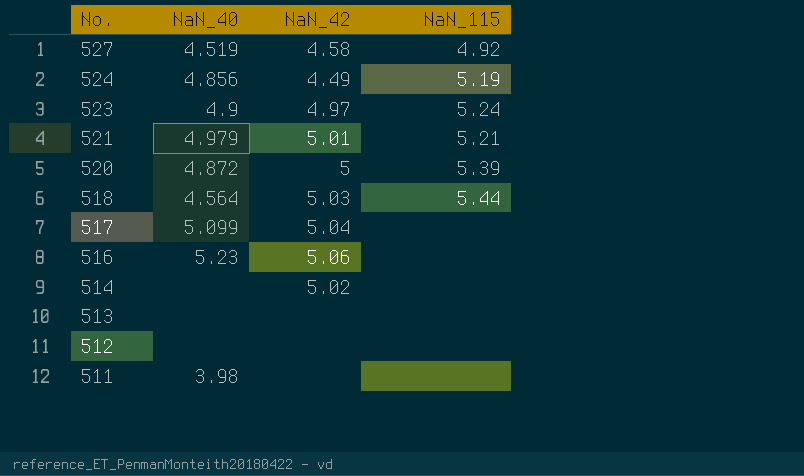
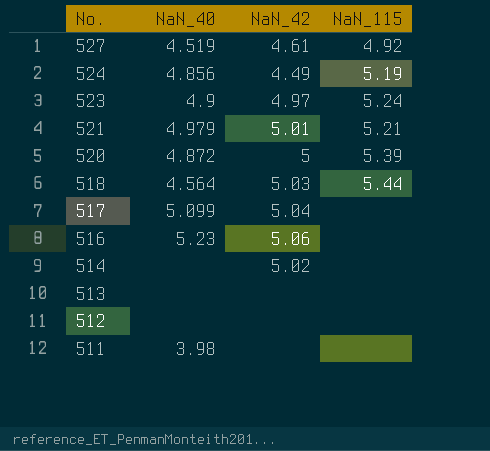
527 | NaN_42: 4.58 -> 4.61

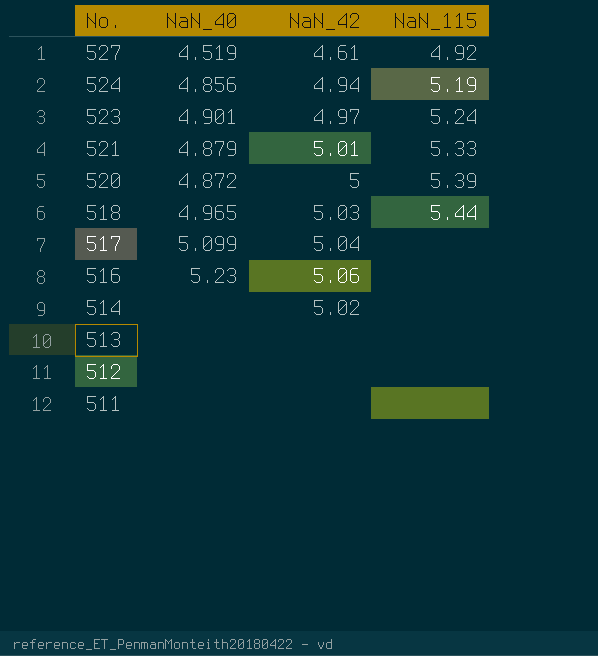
524 | NaN_42: 4.49 -> 4.94
523 | NaN_40: 4.9 -> 4.901
521 | NaN_40: 4.979 -> 4.879
521 | NaN_115: 5.21 -> 5.33
518 | NaN_40: 4.564 -> 4.965
511 | NaN_40: 3.98 -> none

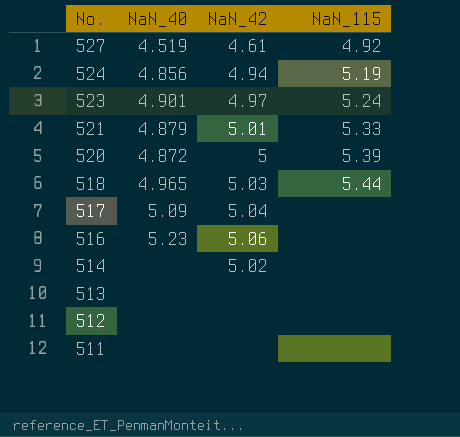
517 | NaN_40: 5.099 -> 5.09

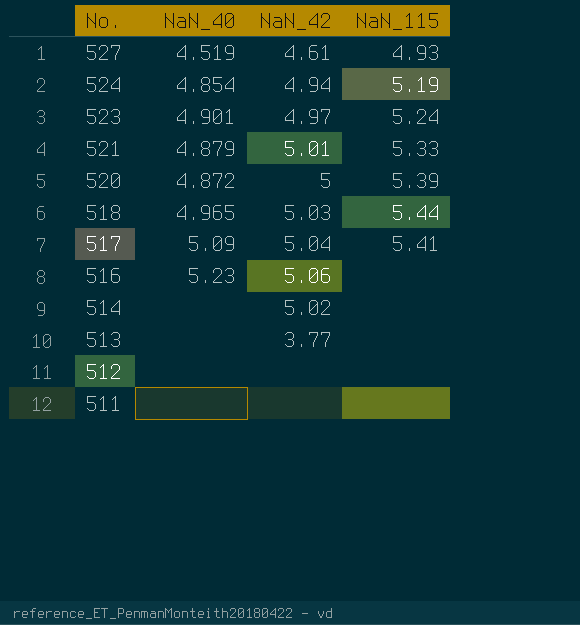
527 | NaN_115: 4.92 -> 4.93
524 | NaN_40: 4.856 -> 4.854
517 | NaN_115: none -> 5.41
513 | NaN_42: none -> 3.77

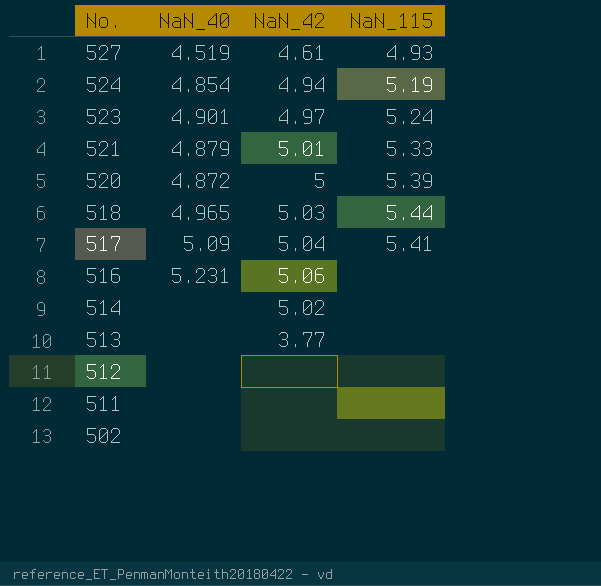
516 | NaN_40: 5.23 -> 5.231
row 502: none -> none | none | none

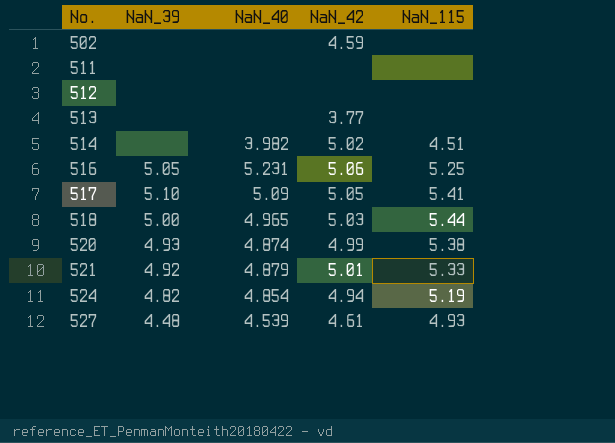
row order: No. descending -> No. ascending
column NaN_39 | position: none -> 2
row 523: 4.901 | 4.97 | 5.24 -> none
502 | NaN_42: none -> 4.59
514 | NaN_40: none -> 3.982
514 | NaN_115: none -> 4.51
516 | NaN_115: none -> 5.25
517 | NaN_42: 5.04 -> 5.05
520 | NaN_40: 4.872 -> 4.874
520 | NaN_42: 5 -> 4.99
520 | NaN_115: 5.39 -> 5.38
527 | NaN_40: 4.519 -> 4.539

